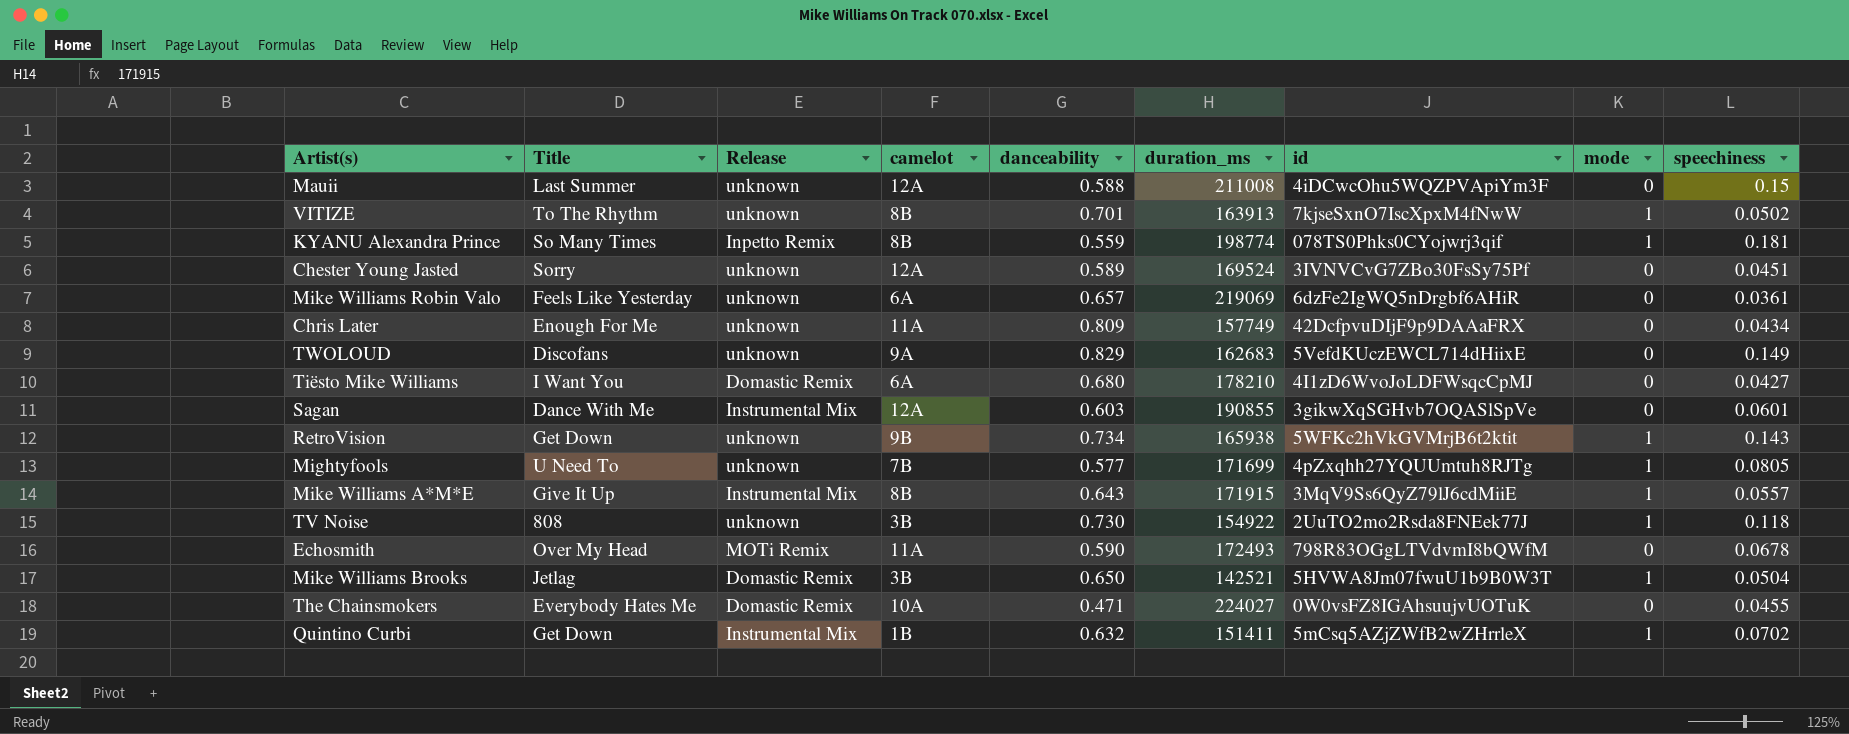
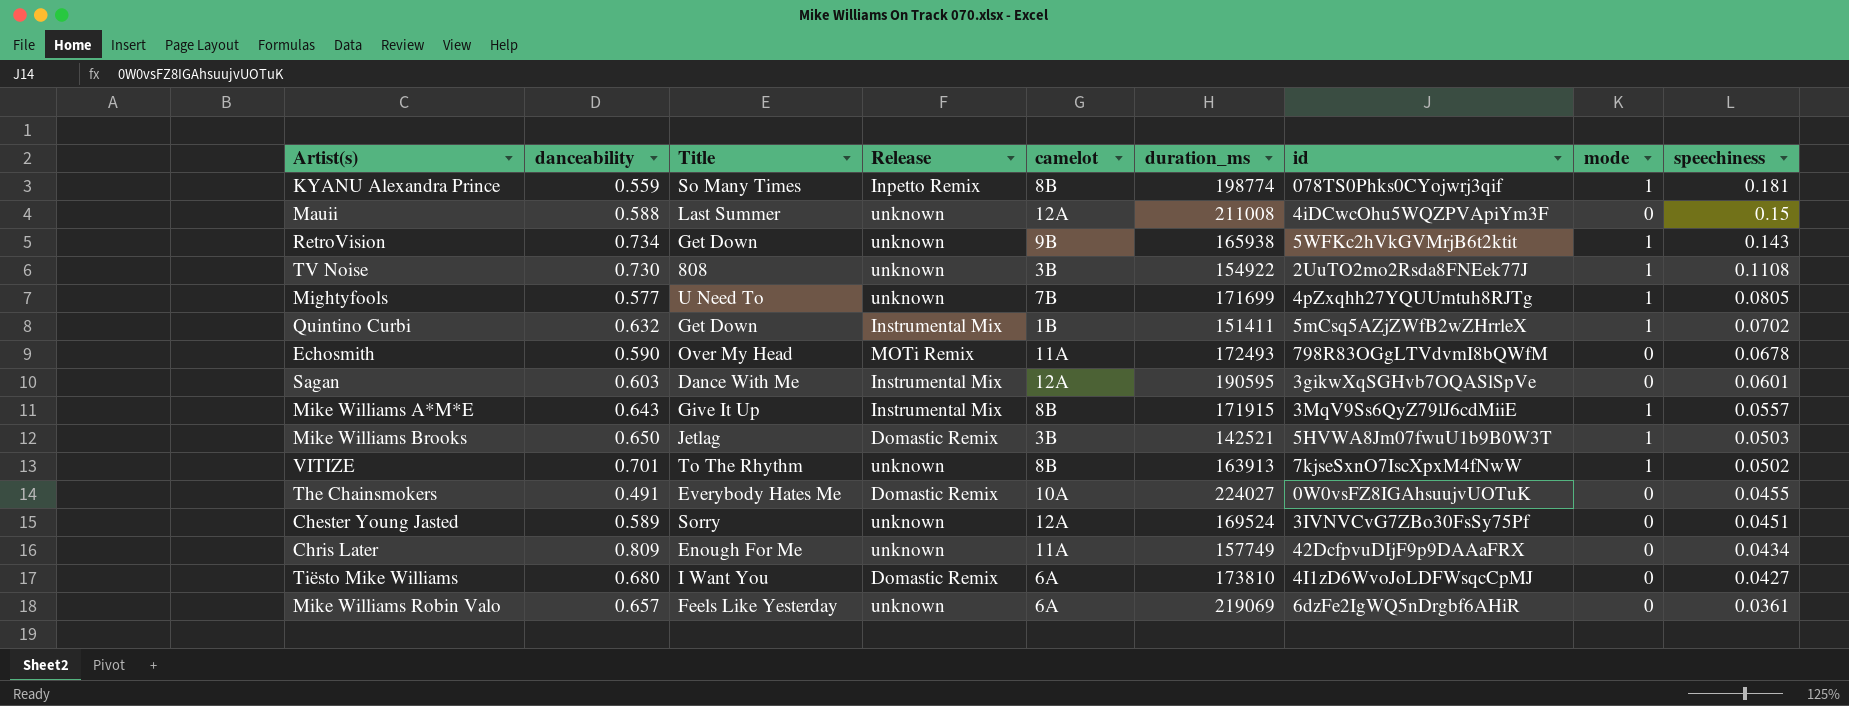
row order: none -> speechiness descending
column danceability | position: 5 -> 2
row TWOLOUD: Discofans | unknown | 9A | 0.829 | 162683 | 5VefdKUczEWCL714dHiixE | 0 | 0.149 -> none
TV Noise | speechiness: 0.118 -> 0.1108
Sagan | duration_ms: 190855 -> 190595
Mike Williams Brooks | speechiness: 0.0504 -> 0.0503
The Chainsmokers | danceability: 0.471 -> 0.491
Tiësto Mike Williams | duration_ms: 178210 -> 173810

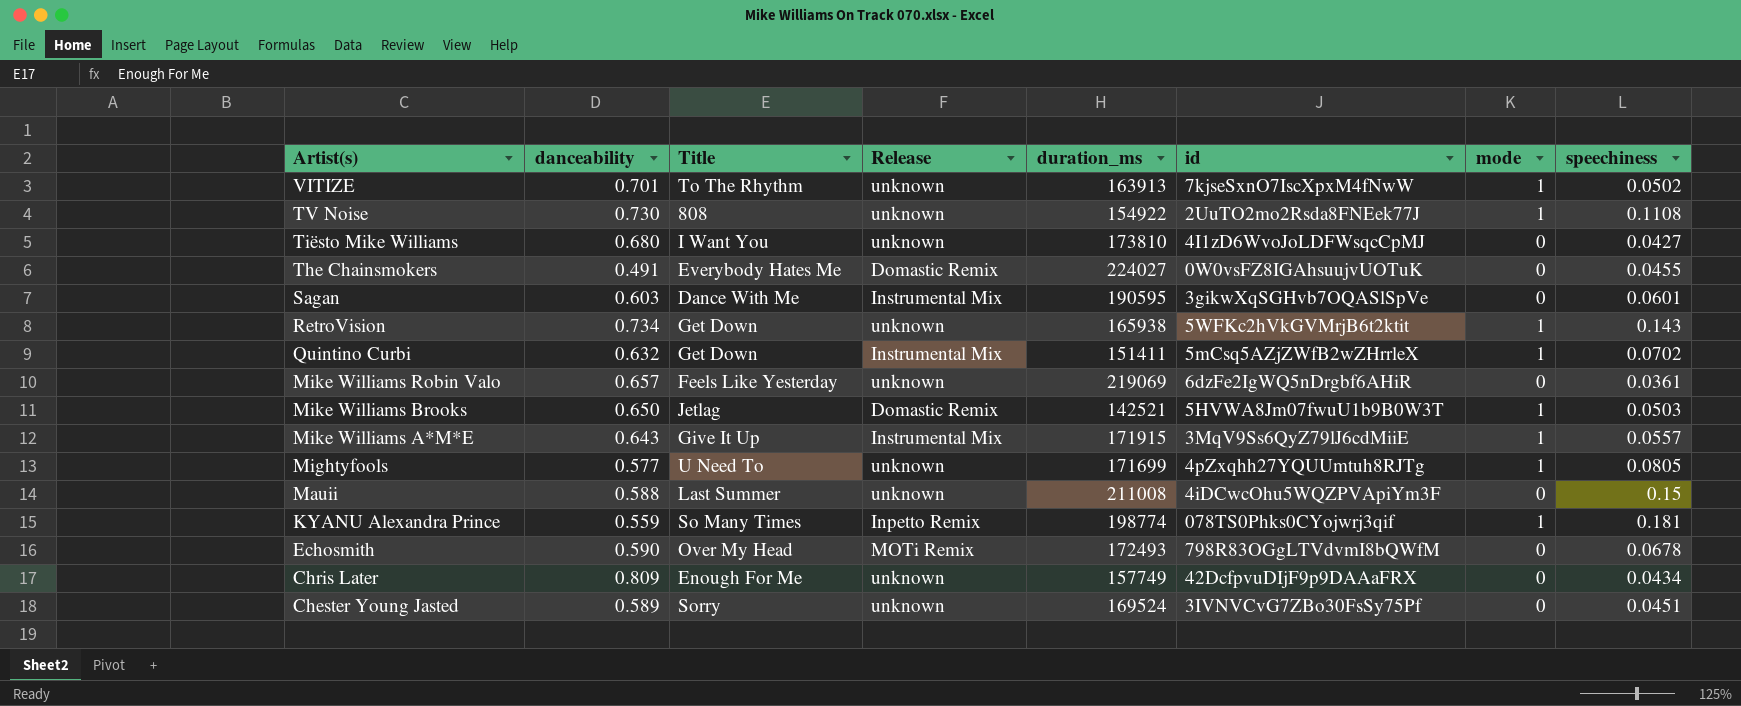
row order: speechiness descending -> Artist(s) descending
column camelot | position: 5 -> none
Tiësto Mike Williams | Release: Domastic Remix -> unknown

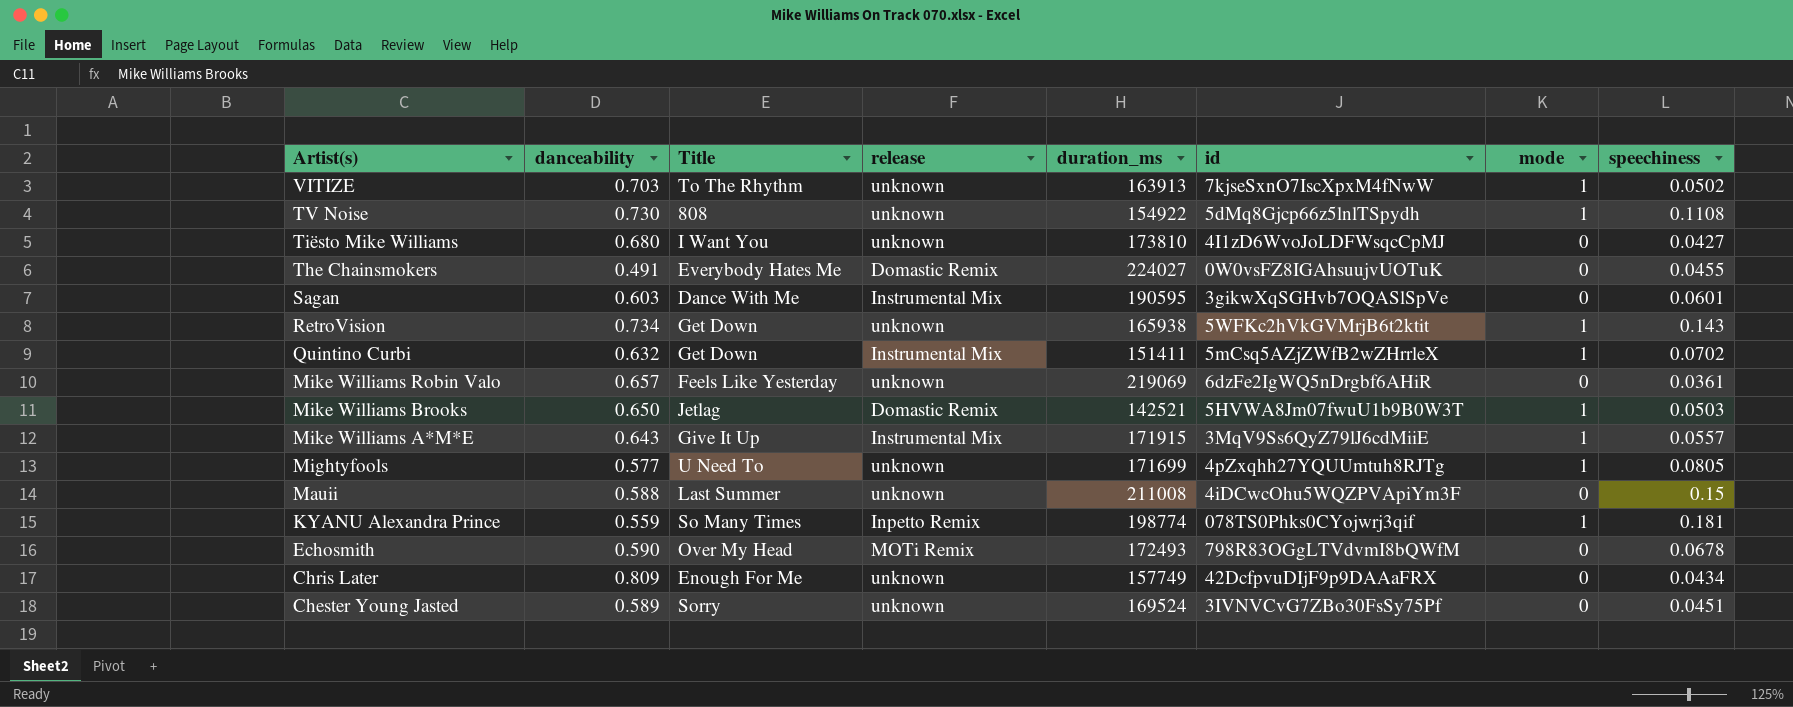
column name: Release -> release
VITIZE | danceability: 0.701 -> 0.703
TV Noise | id: 2UuTO2mo2Rsda8FNEek77J -> 5dMq8Gjcp66z5lnlTSpydh

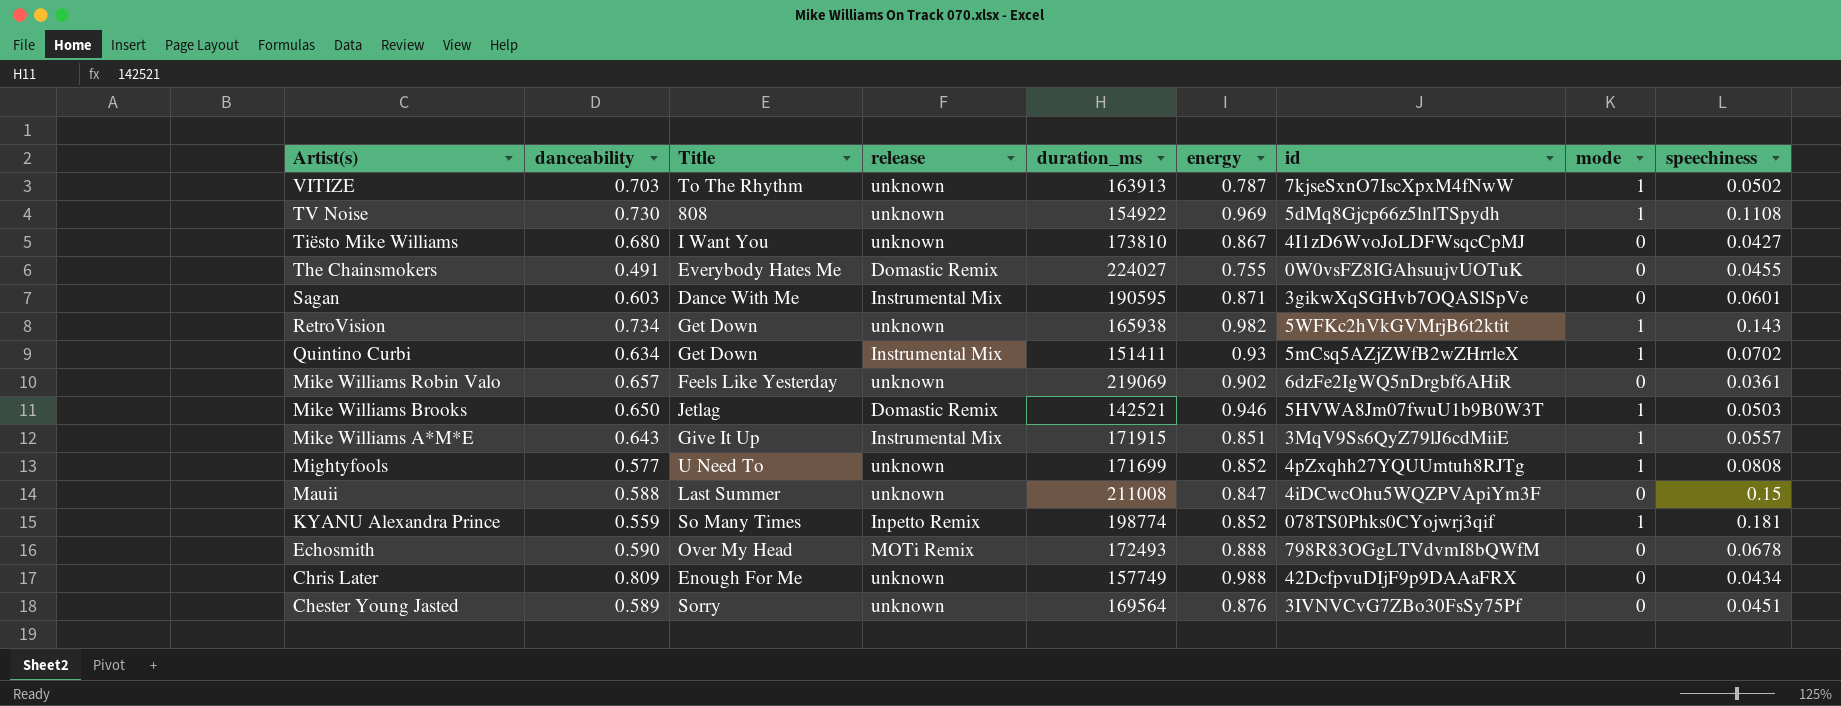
column energy | position: none -> 6
Quintino Curbi | danceability: 0.632 -> 0.634
Mightyfools | speechiness: 0.0805 -> 0.0808
Chester Young Jasted | duration_ms: 169524 -> 169564

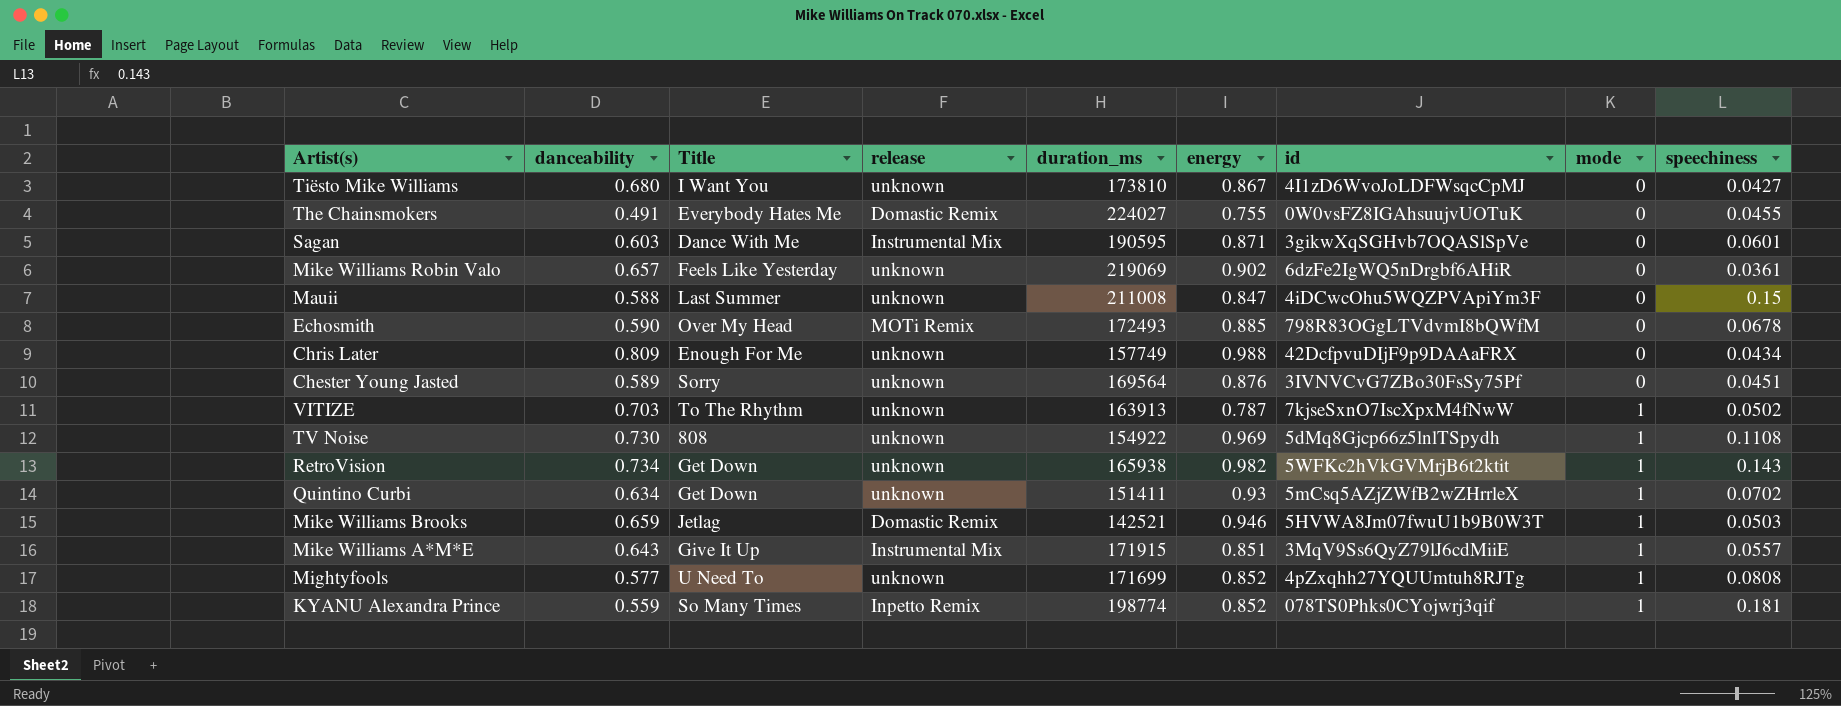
row order: Artist(s) descending -> mode ascending
Echosmith | energy: 0.888 -> 0.885
Quintino Curbi | release: Instrumental Mix -> unknown
Mike Williams Brooks | danceability: 0.650 -> 0.659

